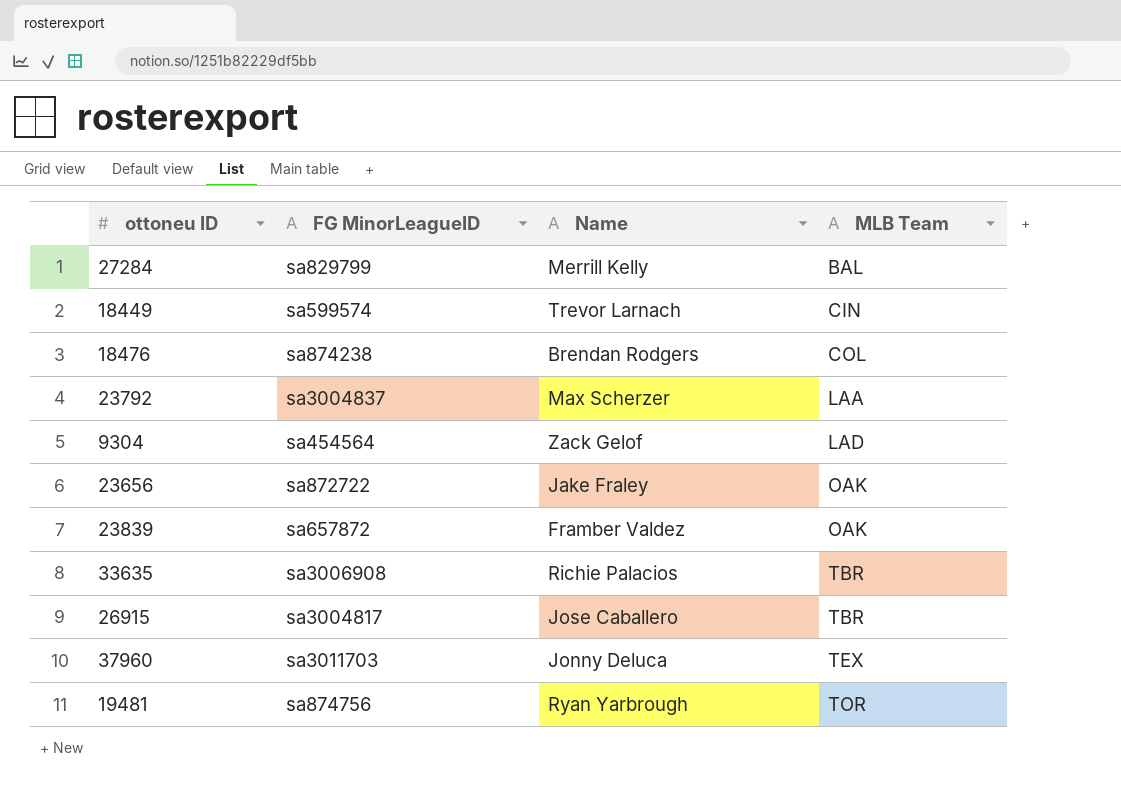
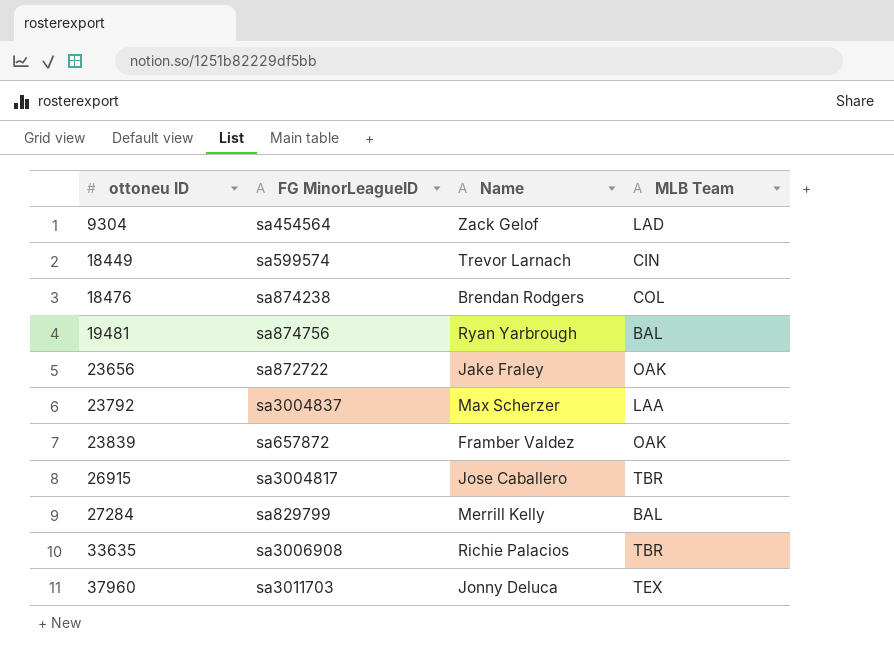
row order: MLB Team ascending -> ottoneu ID ascending
19481 | MLB Team: TOR -> BAL

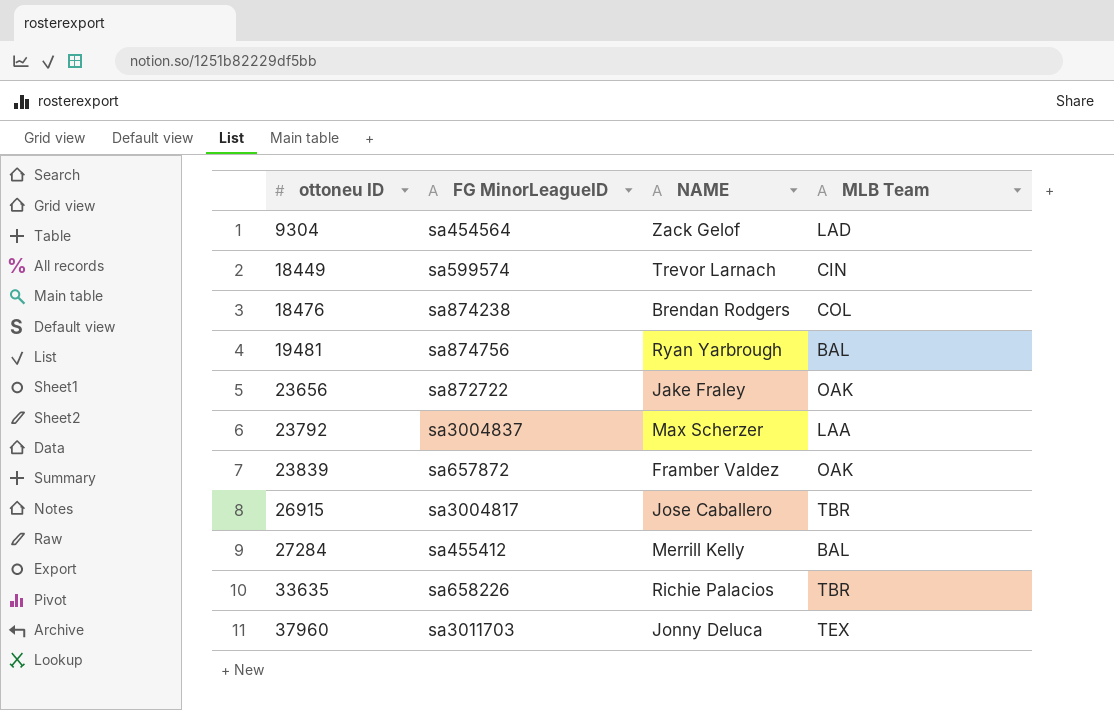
column name: Name -> NAME
27284 | FG MinorLeagueID: sa829799 -> sa455412
33635 | FG MinorLeagueID: sa3006908 -> sa658226

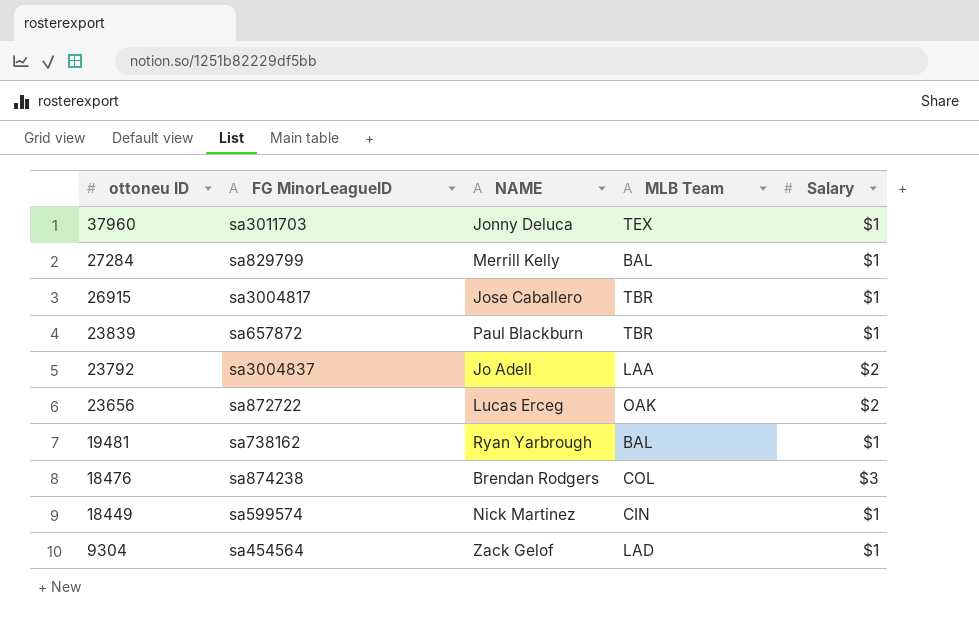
row order: ottoneu ID ascending -> ottoneu ID descending
column Salary | position: none -> 5
row 33635: sa658226 | Richie Palacios | TBR -> none
27284 | FG MinorLeagueID: sa455412 -> sa829799
23839 | NAME: Framber Valdez -> Paul Blackburn
23839 | MLB Team: OAK -> TBR
23792 | NAME: Max Scherzer -> Jo Adell
23656 | NAME: Jake Fraley -> Lucas Erceg
19481 | FG MinorLeagueID: sa874756 -> sa738162
18449 | NAME: Trevor Larnach -> Nick Martinez

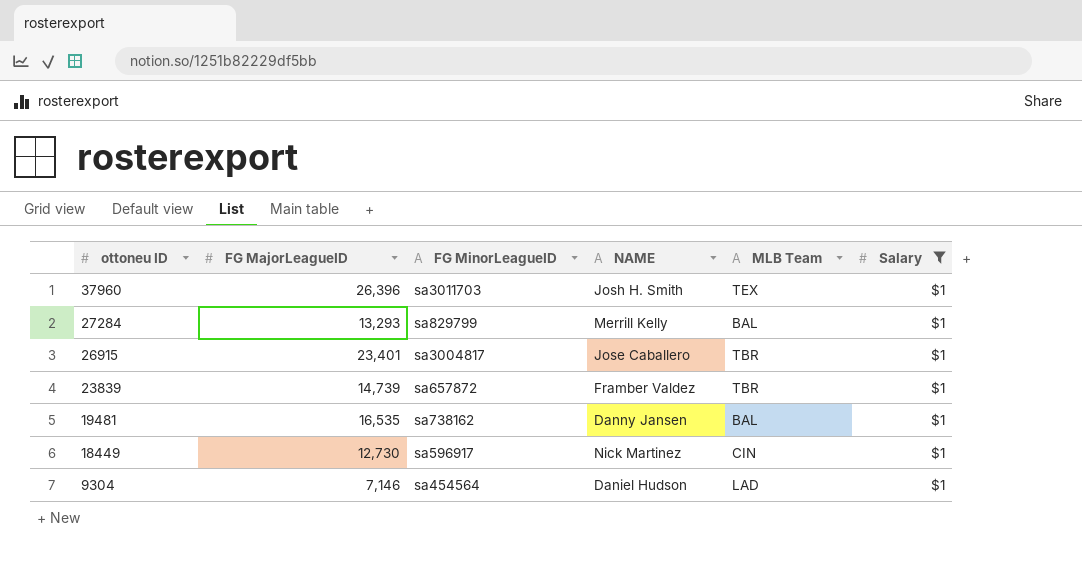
filter: none -> Salary = $1
column FG MajorLeagueID | position: none -> 2
37960 | NAME: Jonny Deluca -> Josh H. Smith
23839 | NAME: Paul Blackburn -> Framber Valdez
19481 | NAME: Ryan Yarbrough -> Danny Jansen
18449 | FG MinorLeagueID: sa599574 -> sa596917
9304 | NAME: Zack Gelof -> Daniel Hudson

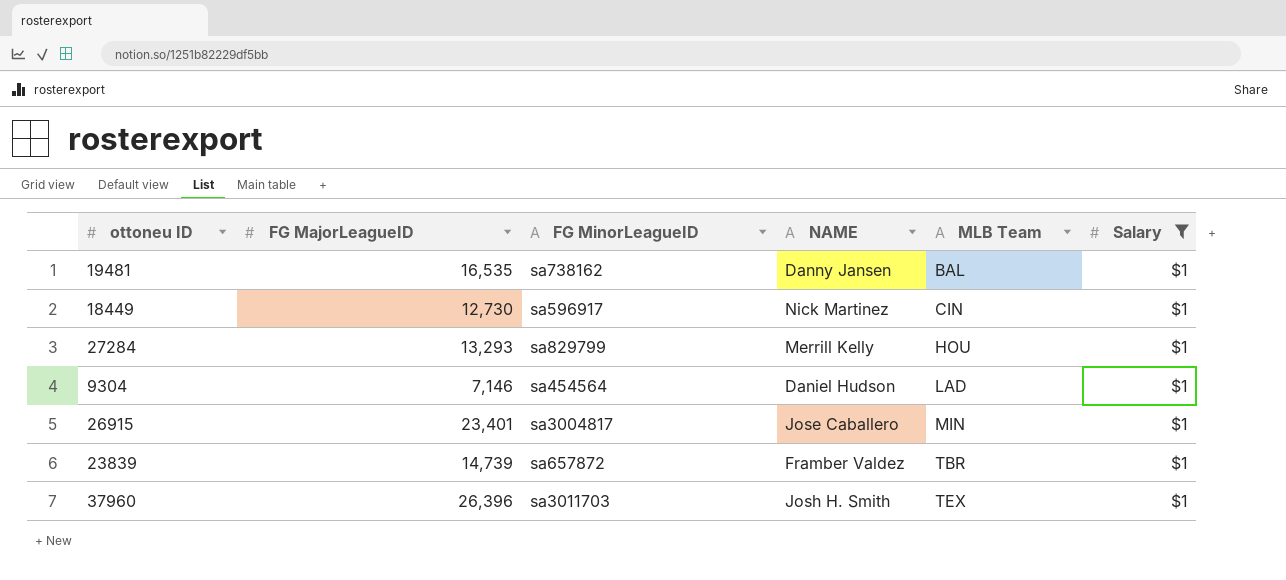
row order: ottoneu ID descending -> MLB Team ascending
27284 | MLB Team: BAL -> HOU
26915 | MLB Team: TBR -> MIN

